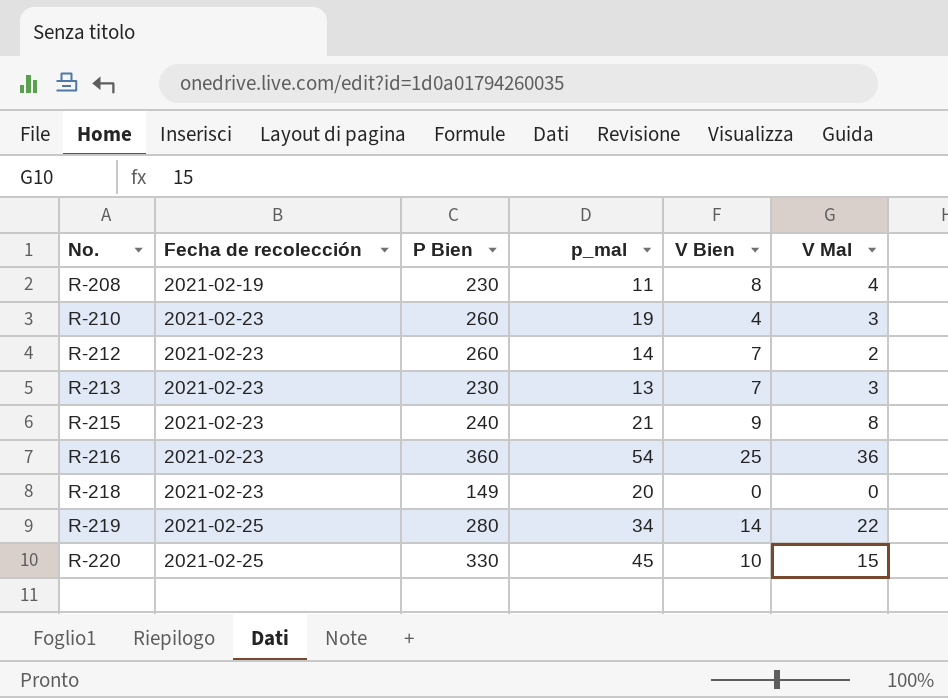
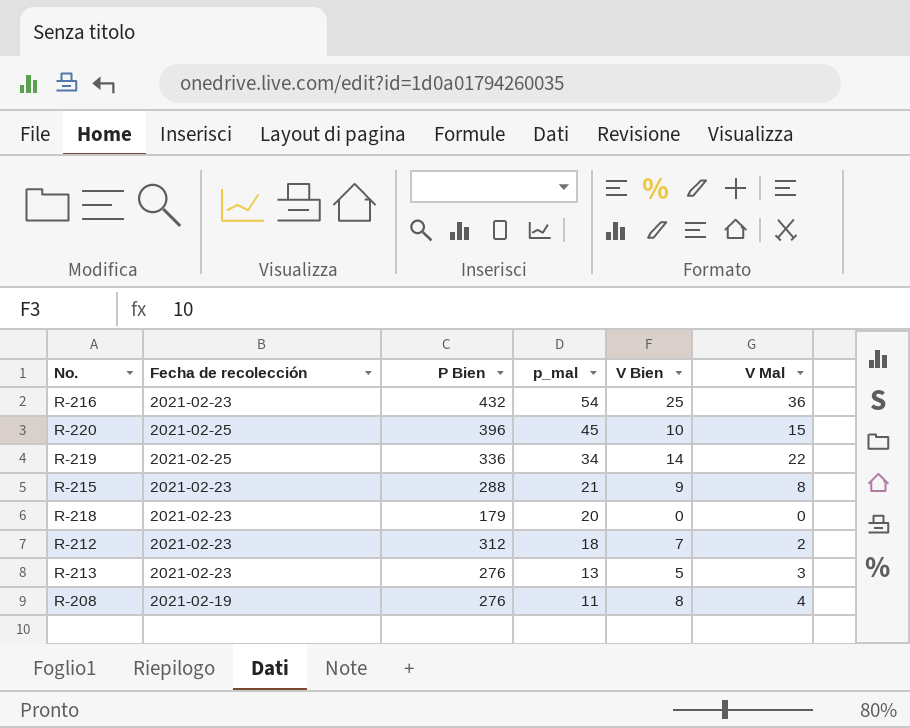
row order: No. ascending -> p_mal descending
row R-210: 2021-02-23 | 260 | 19 | 4 | 3 -> none
R-216 | P Bien: 360 -> 432
R-220 | P Bien: 330 -> 396
R-219 | P Bien: 280 -> 336
R-215 | P Bien: 240 -> 288
R-218 | P Bien: 149 -> 179
R-212 | P Bien: 260 -> 312
R-212 | p_mal: 14 -> 18
R-213 | P Bien: 230 -> 276
R-213 | V Bien: 7 -> 5
R-208 | P Bien: 230 -> 276

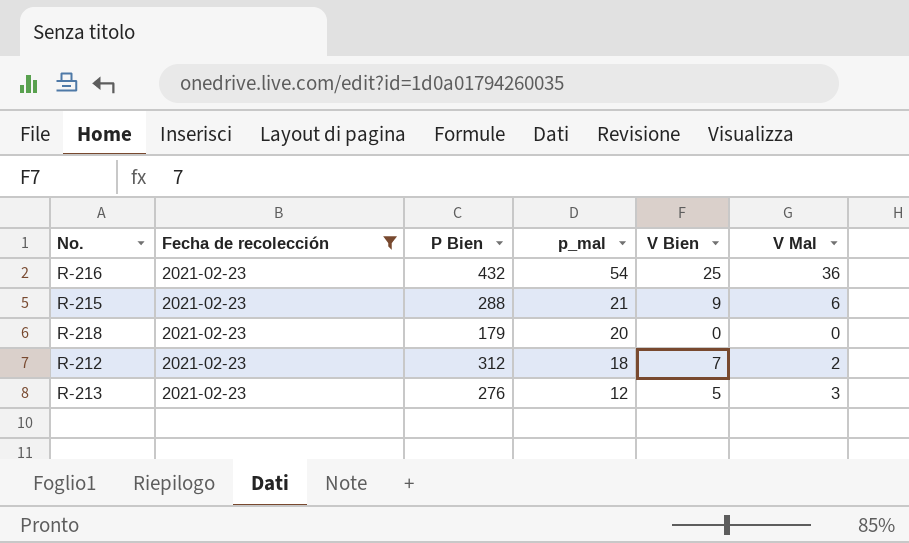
filter: none -> Fecha de recolección = 2021-02-23
R-215 | V Mal: 8 -> 6
R-213 | p_mal: 13 -> 12

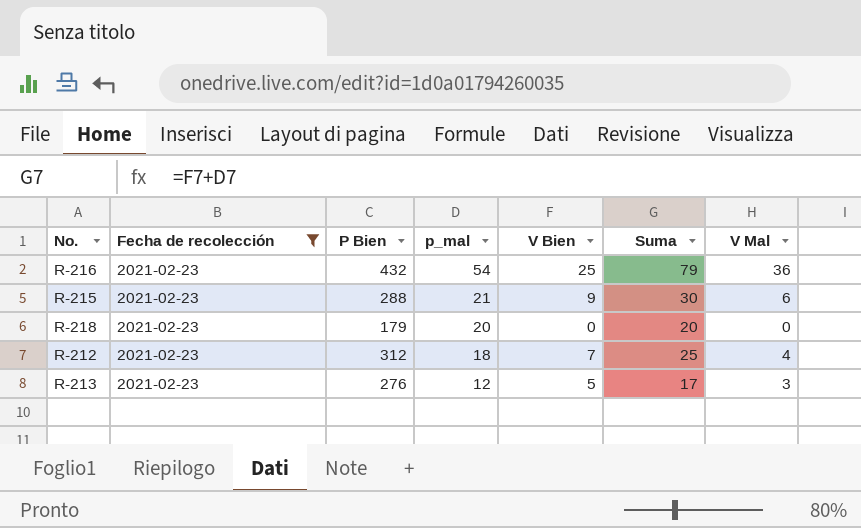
column Suma | formula: none -> [p_mal] + [V Bien]
R-212 | V Mal: 2 -> 4

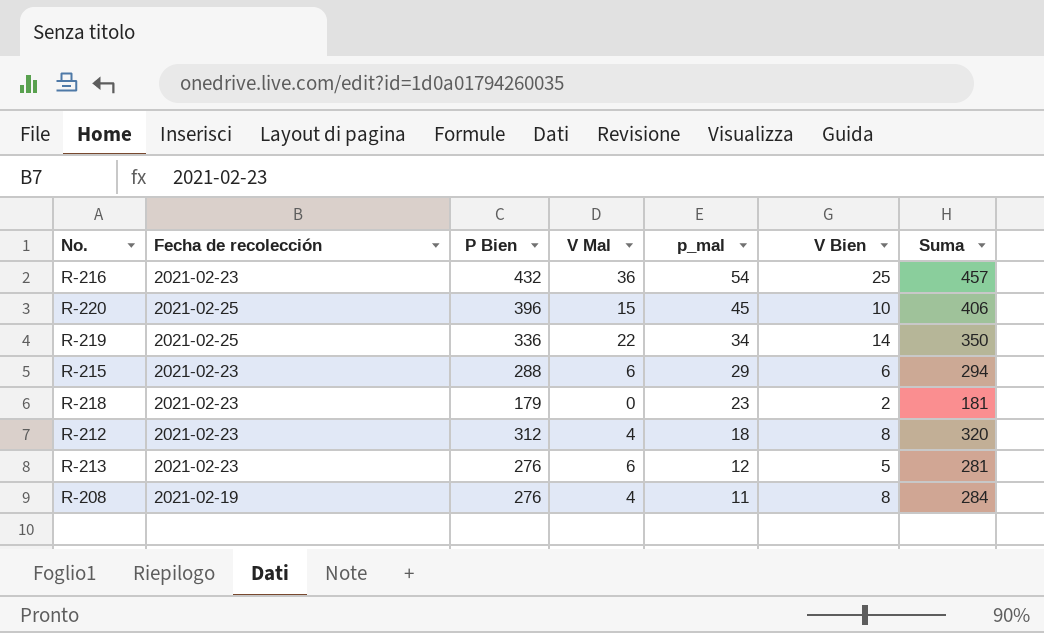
filter: Fecha de recolección = 2021-02-23 -> none
column V Mal | position: 7 -> 4
column Suma | formula: [p_mal] + [V Bien] -> [P Bien] + [V Bien]
R-215 | p_mal: 21 -> 29
R-215 | V Bien: 9 -> 6
R-218 | p_mal: 20 -> 23
R-218 | V Bien: 0 -> 2
R-212 | V Bien: 7 -> 8
R-213 | V Mal: 3 -> 6

